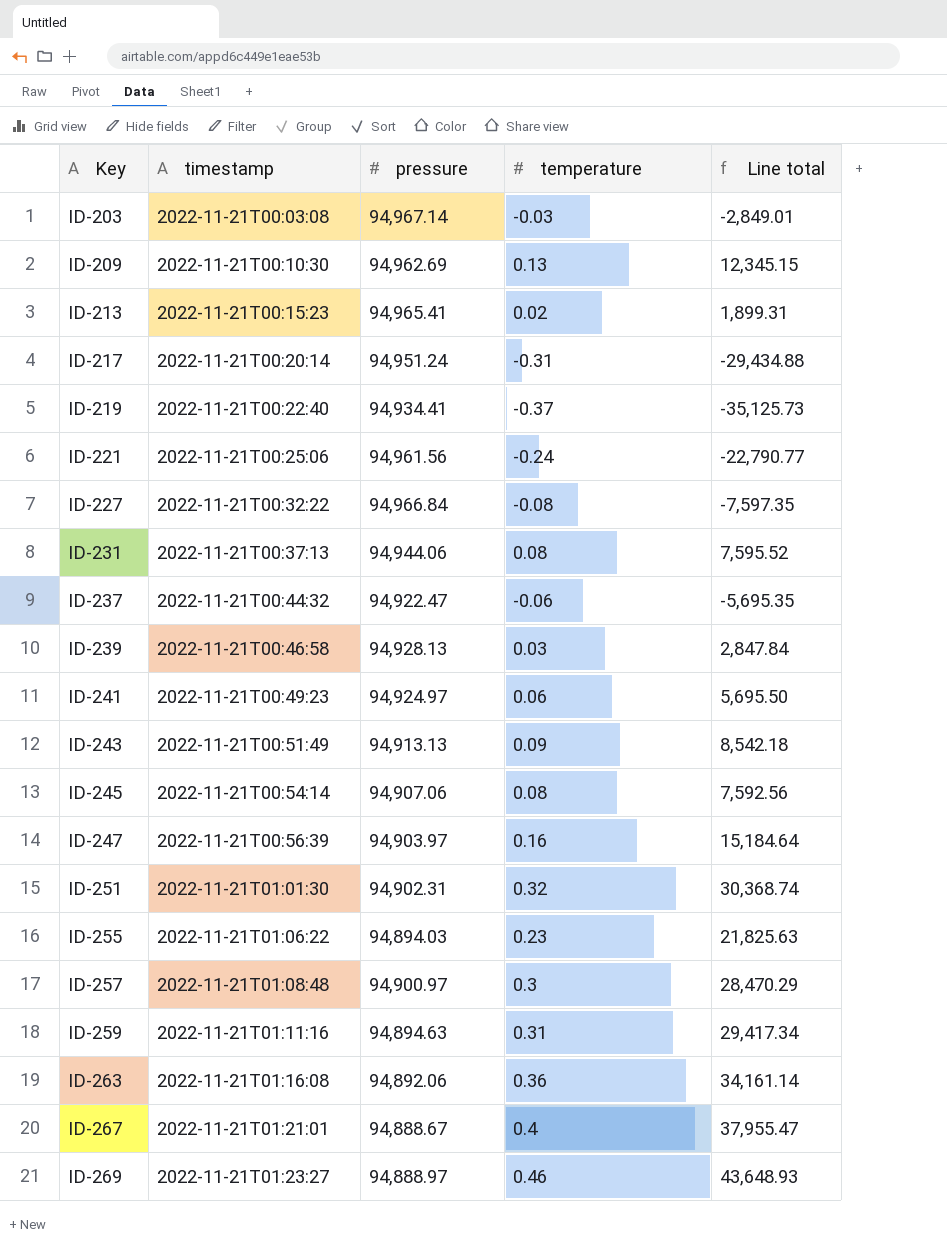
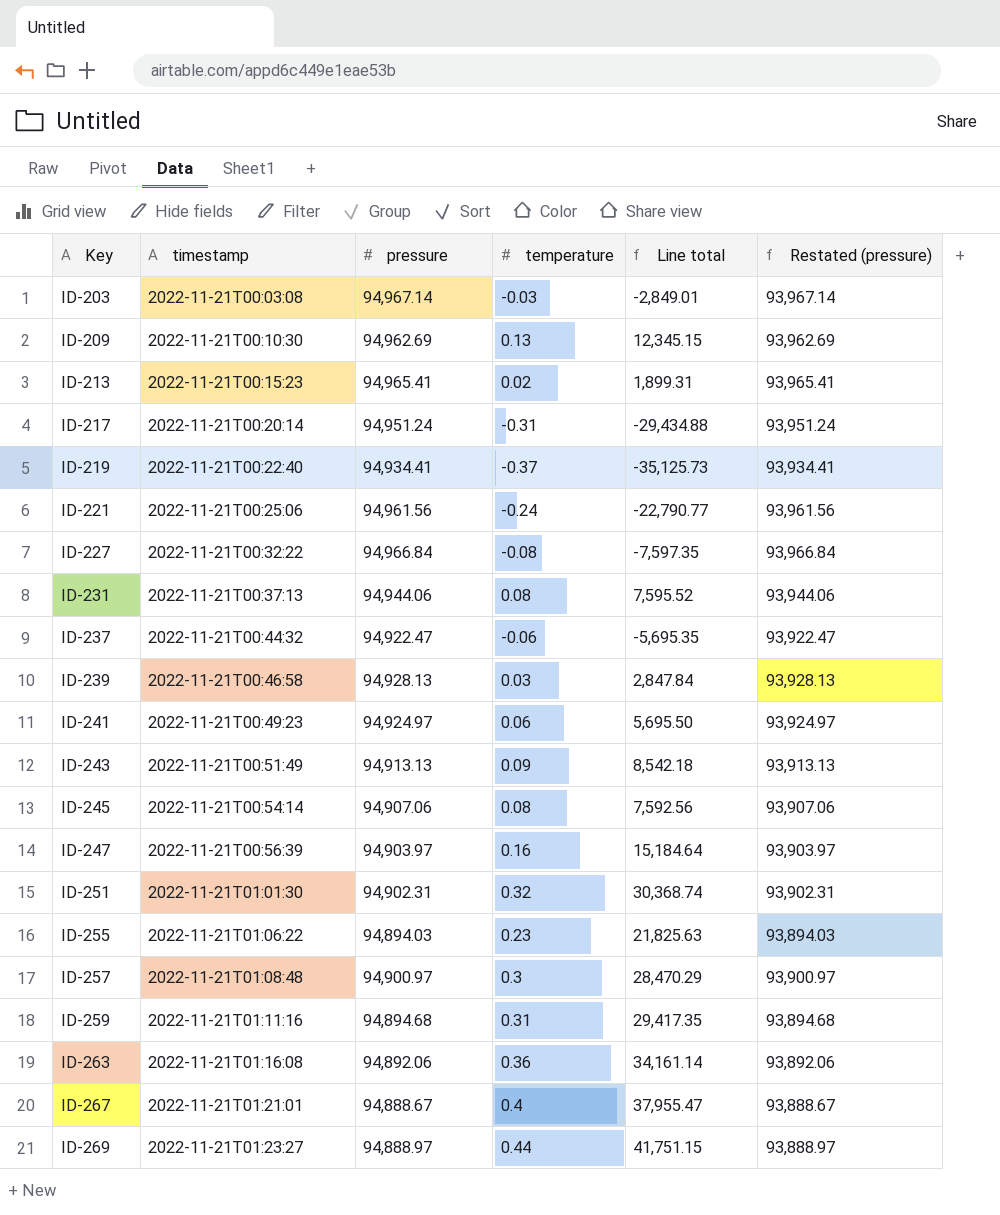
column Restated (pressure) | formula: none -> [pressure] - 1000
ID-259 | pressure: 94,894.63 -> 94,894.68
ID-259 | Line total: 29,417.34 -> 29,417.35
ID-269 | temperature: 0.46 -> 0.44
ID-269 | Line total: 43,648.93 -> 41,751.15

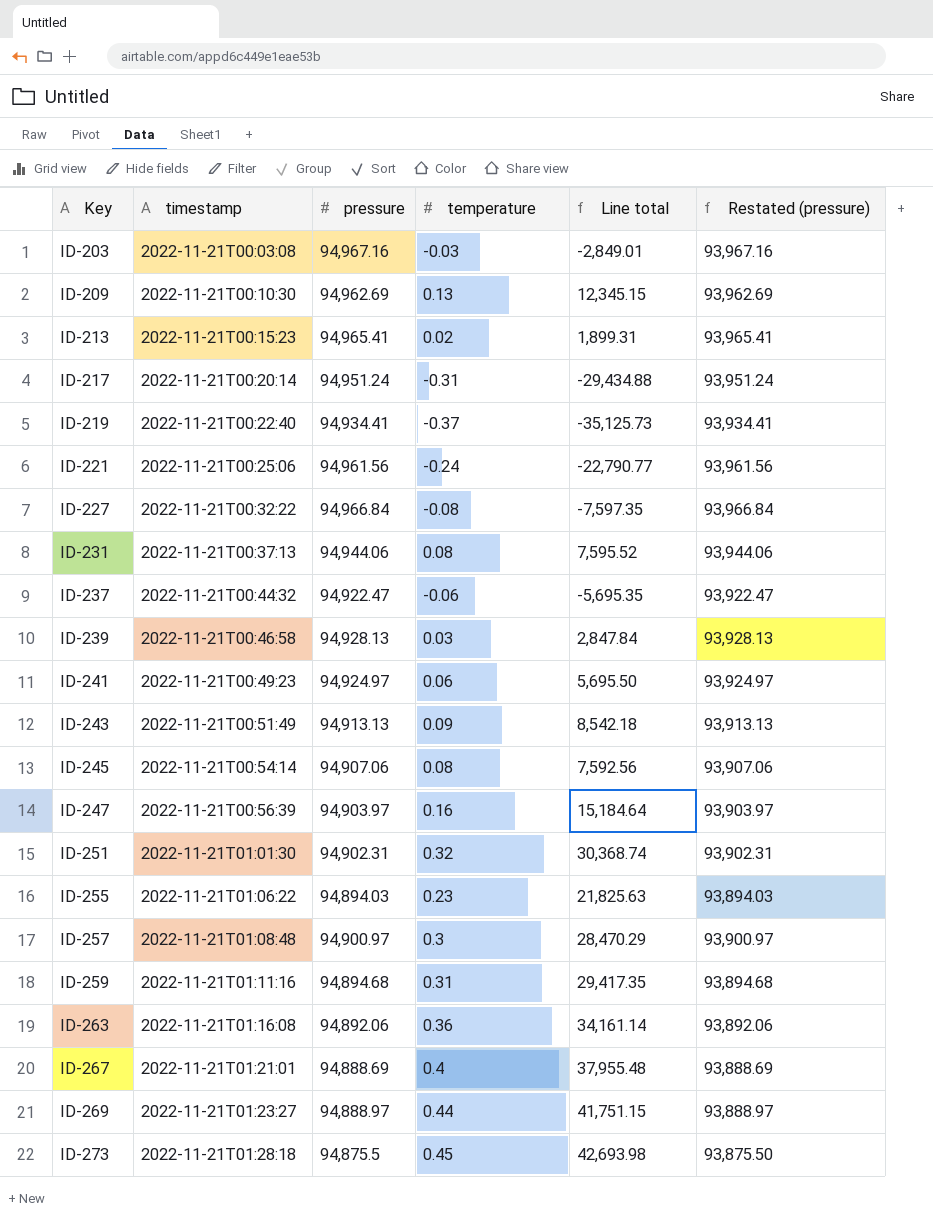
ID-203 | pressure: 94,967.14 -> 94,967.16
ID-203 | Restated (pressure): 93,967.14 -> 93,967.16
ID-267 | pressure: 94,888.67 -> 94,888.69
ID-267 | Line total: 37,955.47 -> 37,955.48
ID-267 | Restated (pressure): 93,888.67 -> 93,888.69
row ID-273: none -> 2022-11-21T01:28:18 | 94,875.5 | 0.45 | 42,693.98 | 93,875.50

